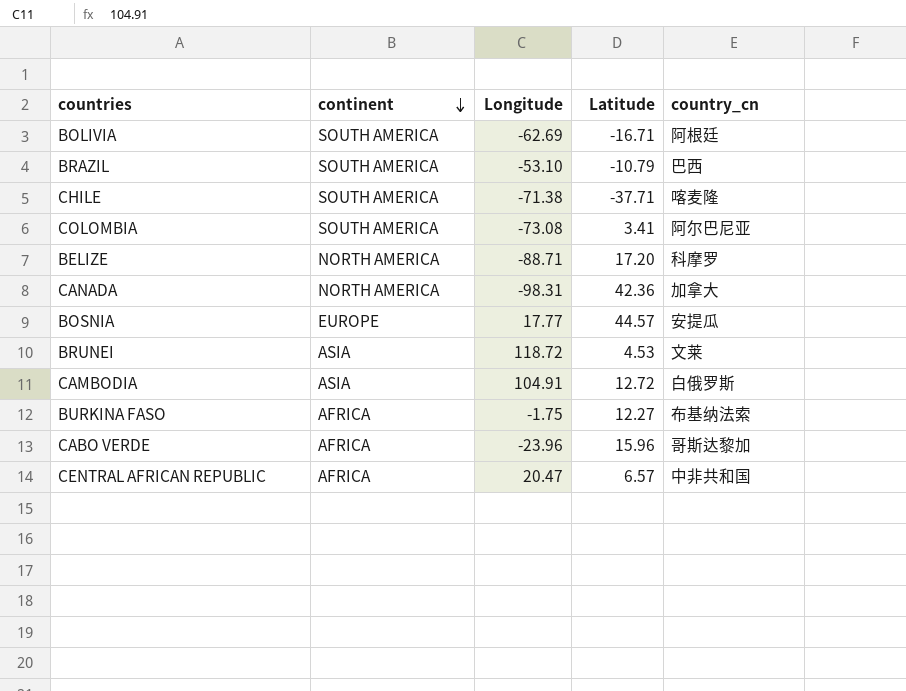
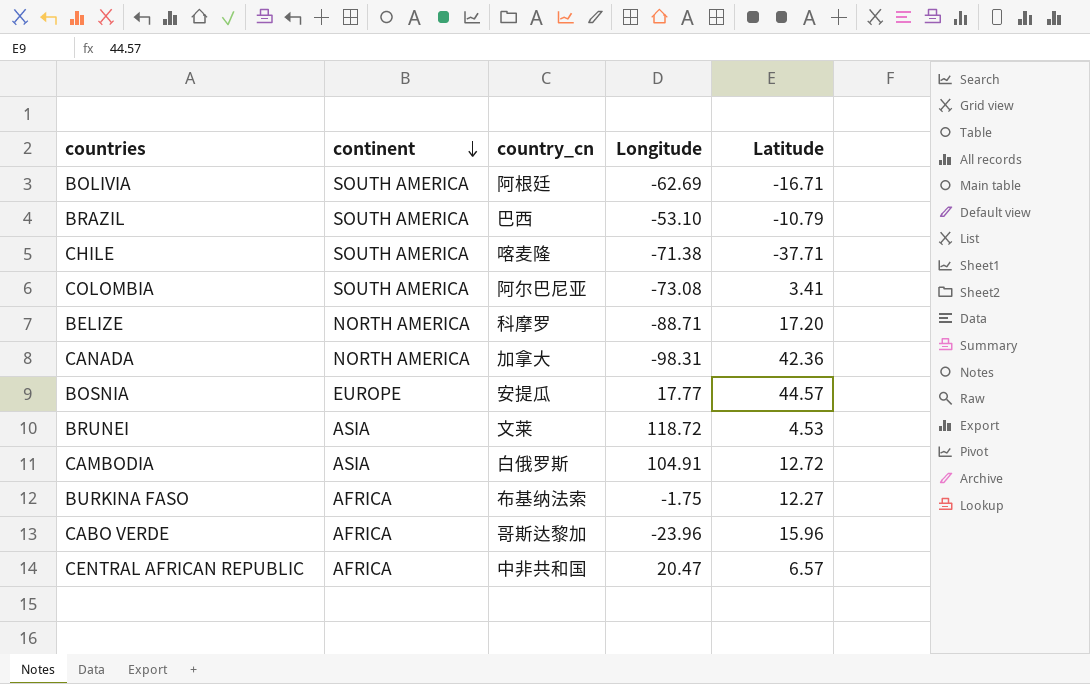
column country_cn | position: 5 -> 3

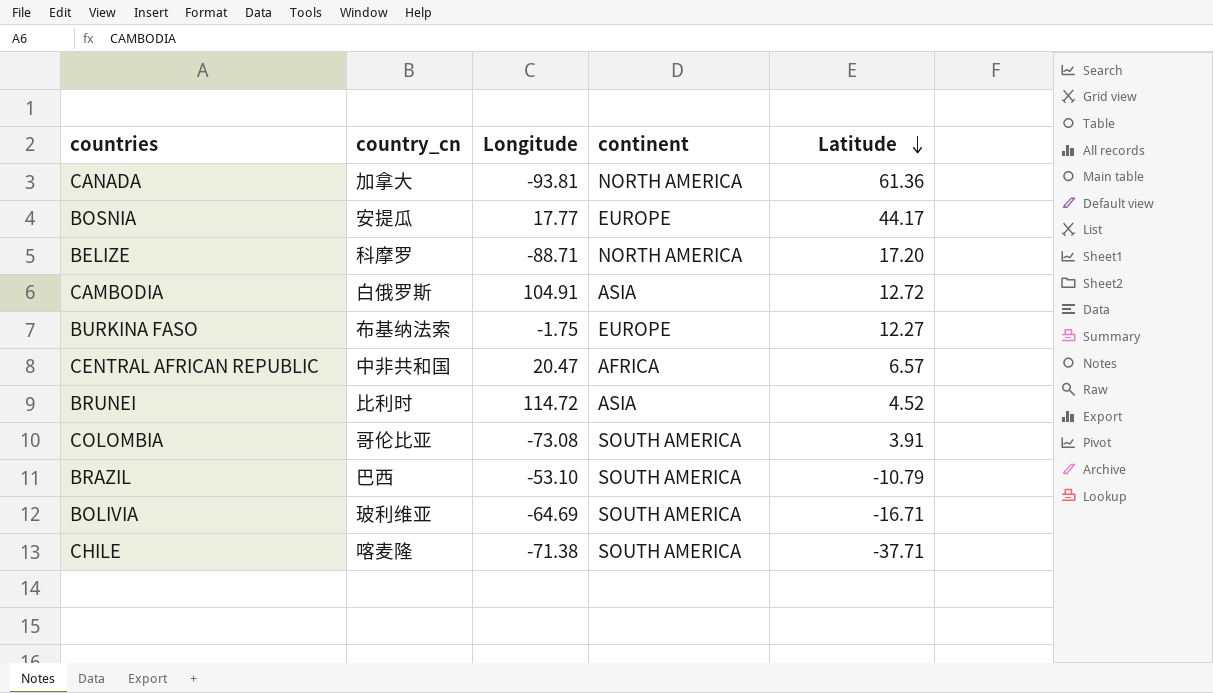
row order: continent descending -> Latitude descending
column continent | position: 2 -> 4
row CABO VERDE: AFRICA | 哥斯达黎加 | -23.96 | 15.96 -> none
CANADA | Longitude: -98.31 -> -93.81
CANADA | Latitude: 42.36 -> 61.36
BOSNIA | Latitude: 44.57 -> 44.17
BURKINA FASO | continent: AFRICA -> EUROPE
BRUNEI | country_cn: 文莱 -> 比利时
BRUNEI | Longitude: 118.72 -> 114.72
BRUNEI | Latitude: 4.53 -> 4.52
COLOMBIA | country_cn: 阿尔巴尼亚 -> 哥伦比亚
COLOMBIA | Latitude: 3.41 -> 3.91
BOLIVIA | country_cn: 阿根廷 -> 玻利维亚
BOLIVIA | Longitude: -62.69 -> -64.69

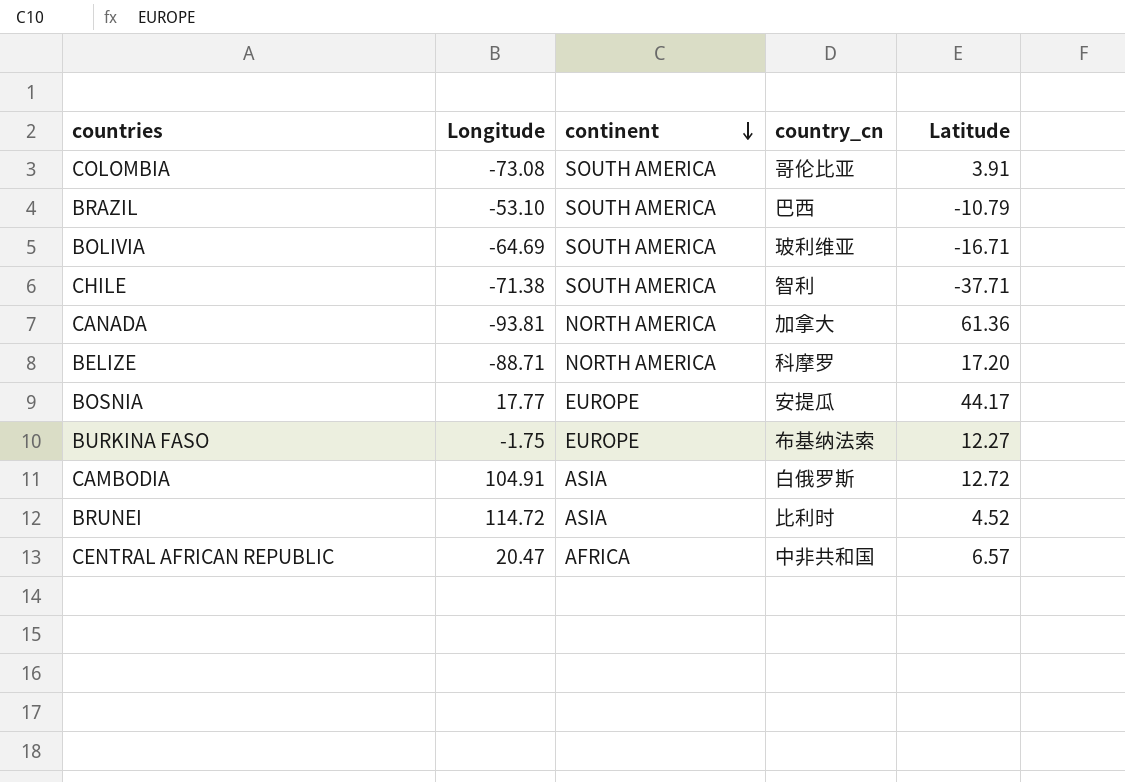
row order: Latitude descending -> continent descending
column country_cn | position: 2 -> 4
CHILE | country_cn: 喀麦隆 -> 智利

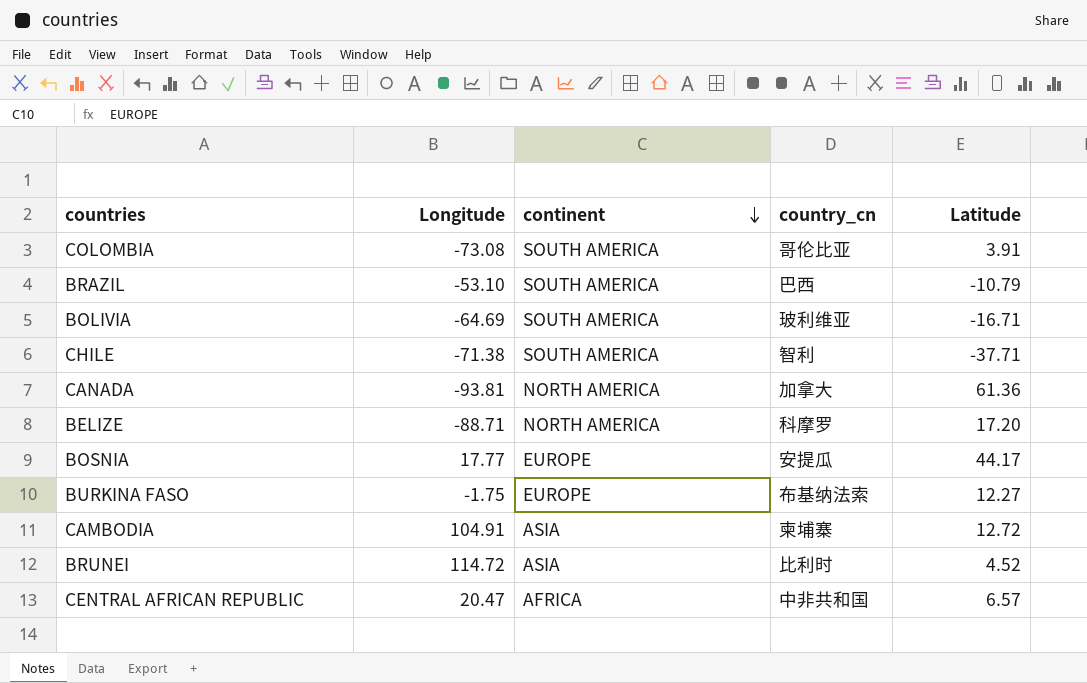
CAMBODIA | country_cn: 白俄罗斯 -> 柬埔寨

